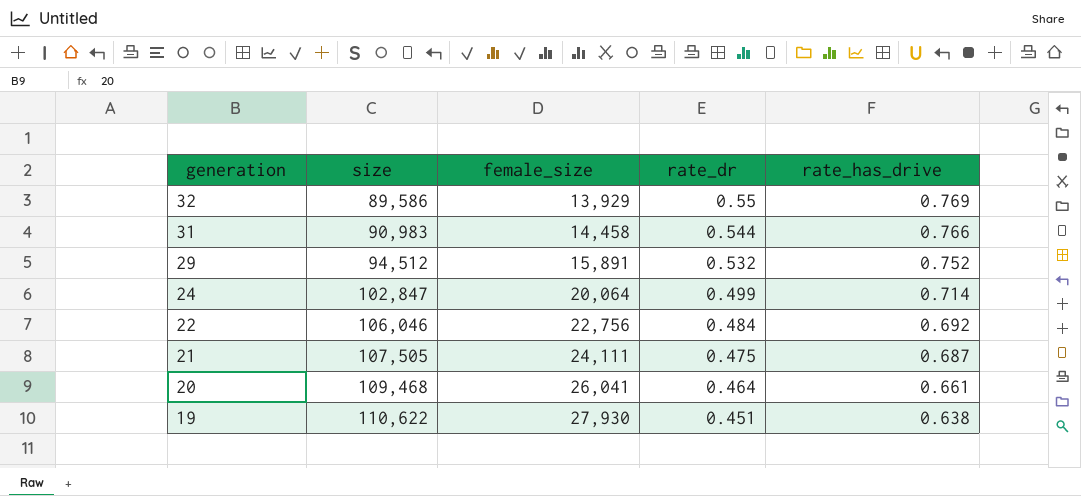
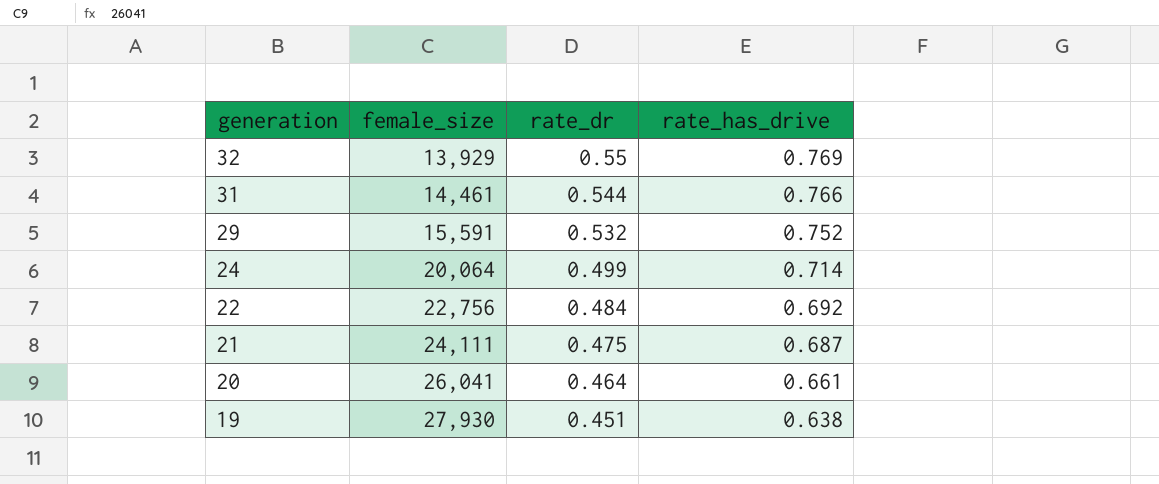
column size | position: 2 -> none
31 | female_size: 14,458 -> 14,461
29 | female_size: 15,891 -> 15,591

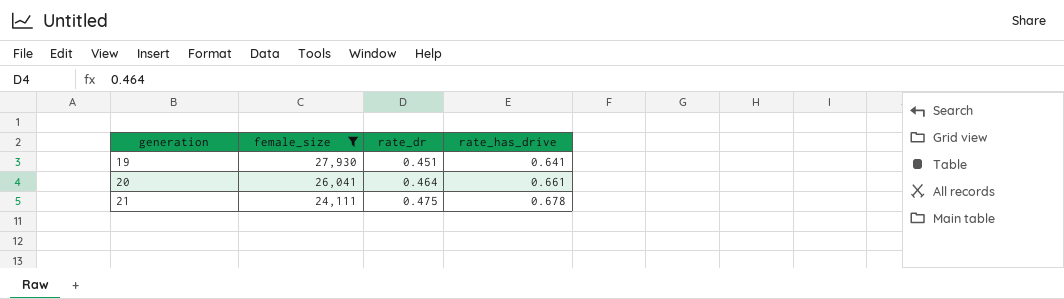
filter: none -> female_size >= 24,111
row order: generation descending -> generation ascending
19 | rate_has_drive: 0.638 -> 0.641
21 | rate_has_drive: 0.687 -> 0.678

